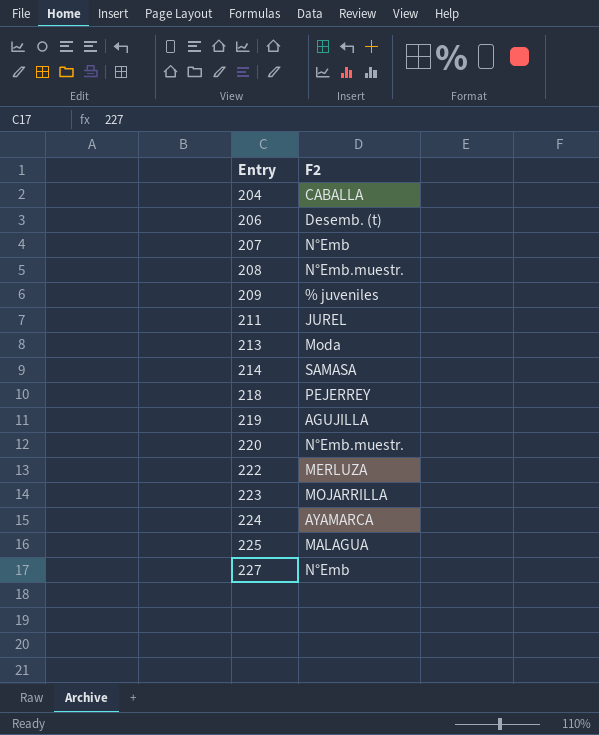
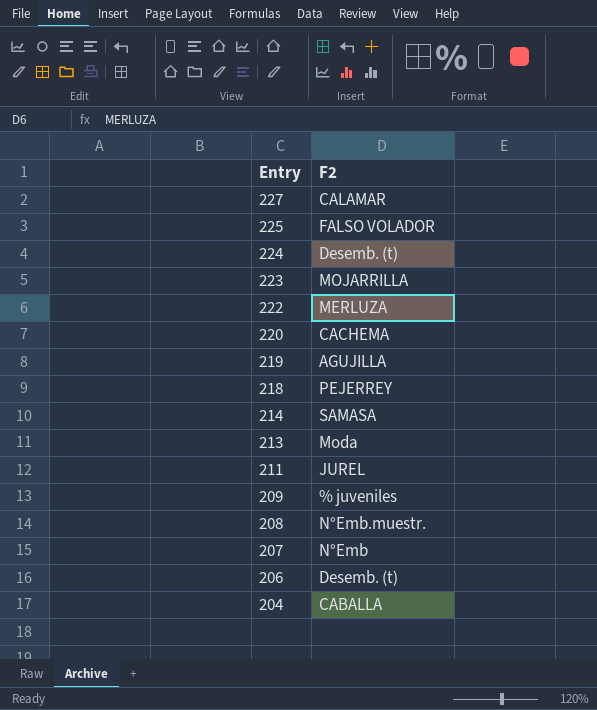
row order: Entry ascending -> Entry descending
227 | F2: N°Emb -> CALAMAR
225 | F2: MALAGUA -> FALSO VOLADOR
224 | F2: AYAMARCA -> Desemb. (t)
220 | F2: N°Emb.muestr. -> CACHEMA

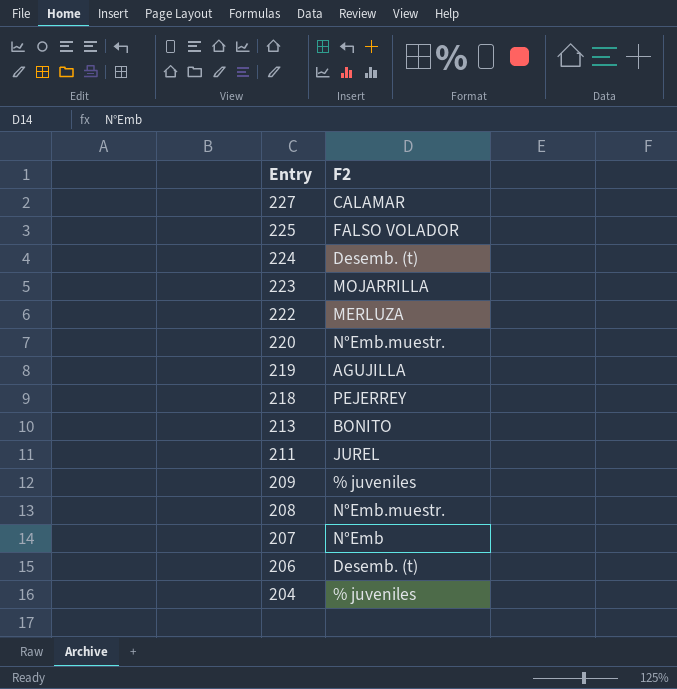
row 214: SAMASA -> none
220 | F2: CACHEMA -> N°Emb.muestr.
213 | F2: Moda -> BONITO
204 | F2: CABALLA -> % juveniles

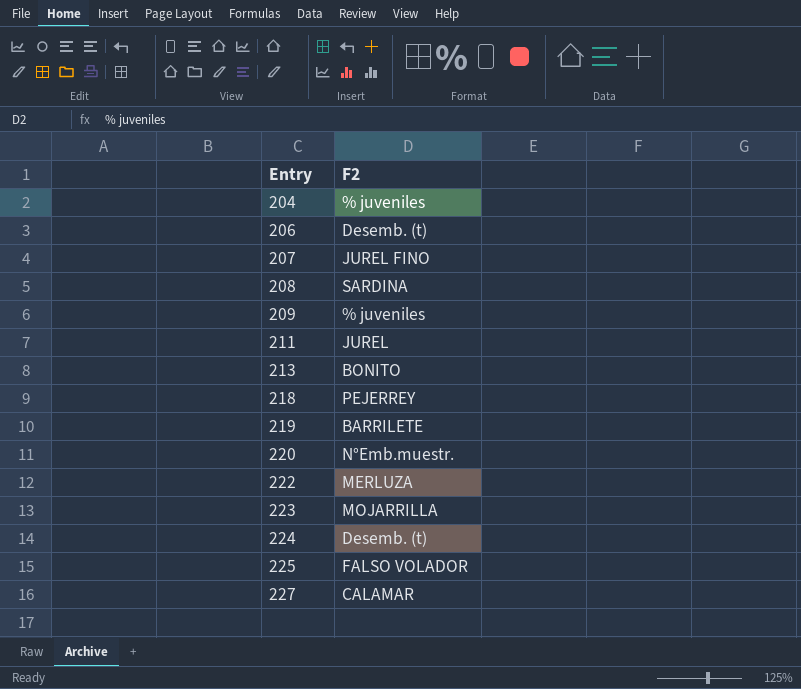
row order: Entry descending -> Entry ascending
207 | F2: N°Emb -> JUREL FINO
208 | F2: N°Emb.muestr. -> SARDINA
219 | F2: AGUJILLA -> BARRILETE

